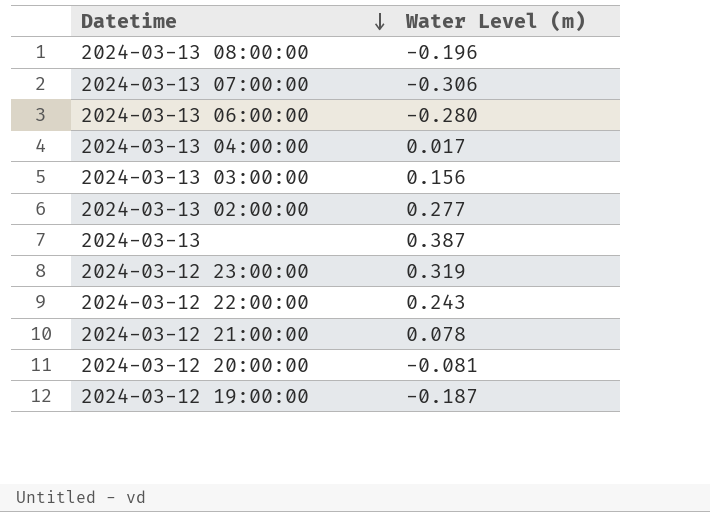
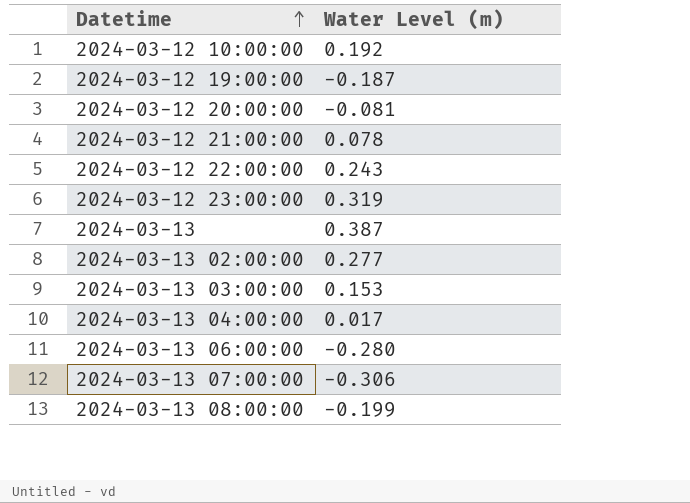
row order: Datetime descending -> Datetime ascending
row 2024-03-12 10:00:00: none -> 0.192
2024-03-13 03:00:00 | Water Level (m): 0.156 -> 0.153
2024-03-13 08:00:00 | Water Level (m): -0.196 -> -0.199

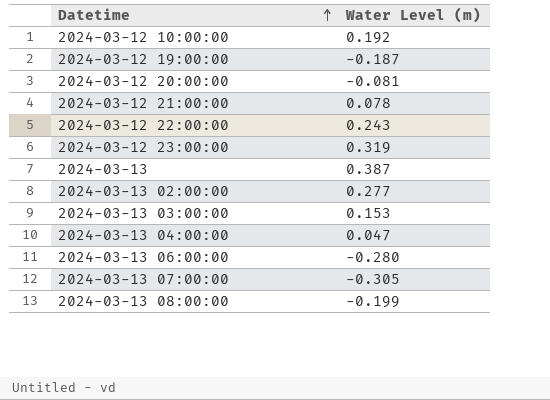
2024-03-13 04:00:00 | Water Level (m): 0.017 -> 0.047
2024-03-13 07:00:00 | Water Level (m): -0.306 -> -0.305

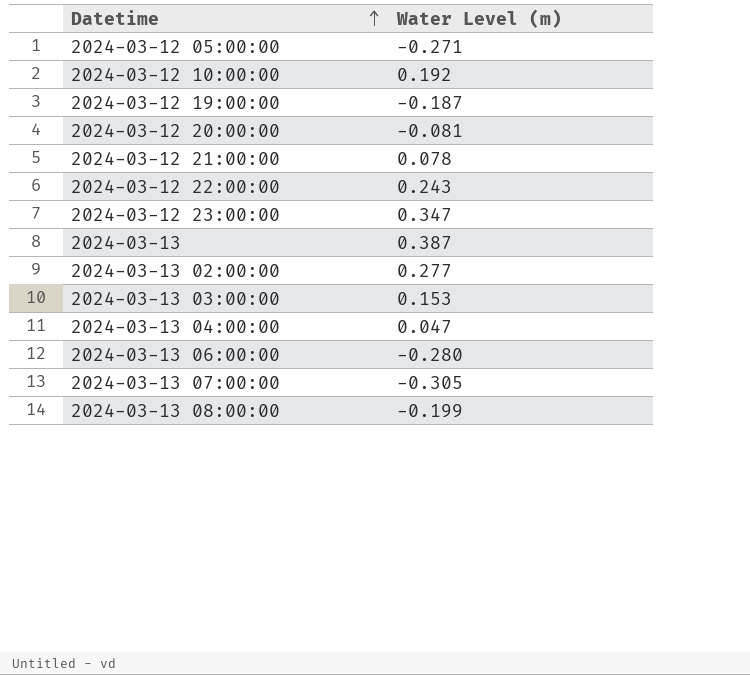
row 2024-03-12 05:00:00: none -> -0.271
2024-03-12 23:00:00 | Water Level (m): 0.319 -> 0.347

